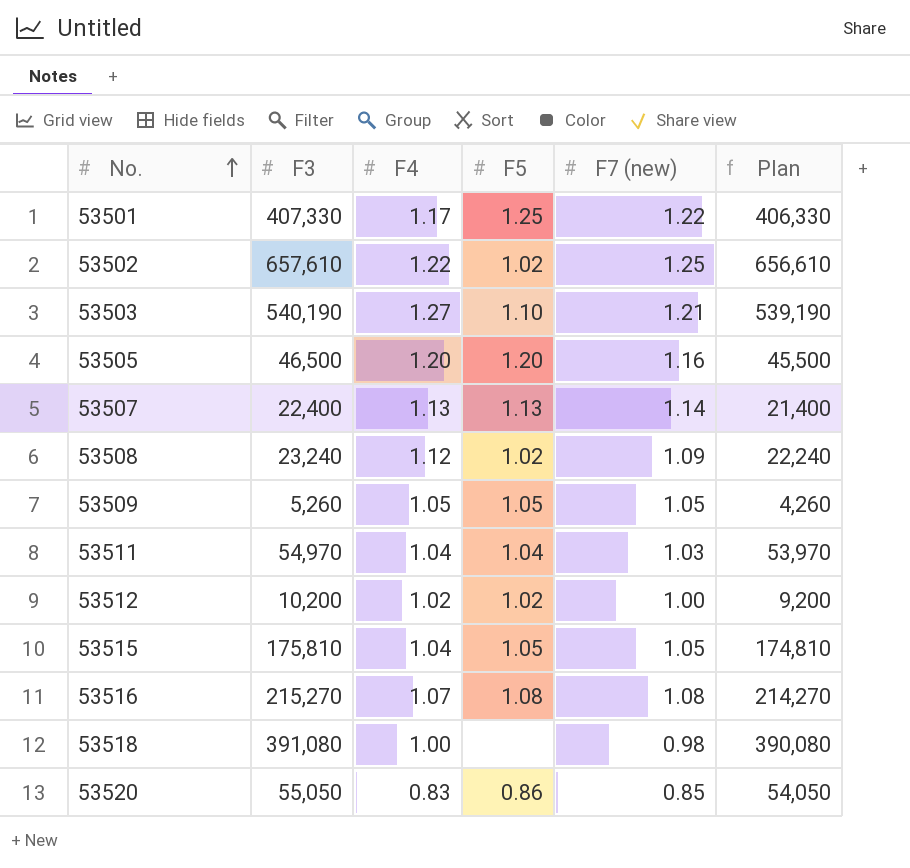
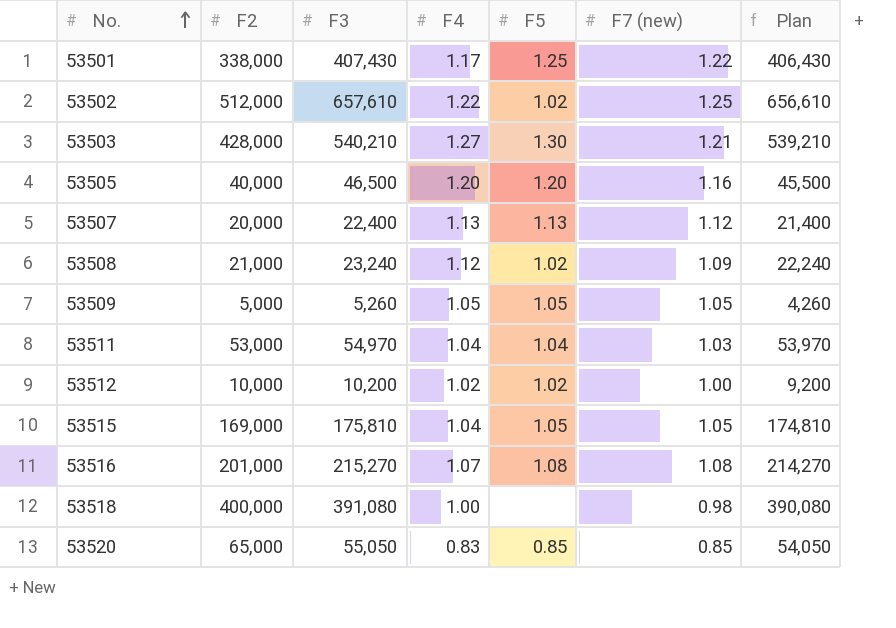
column F2 | position: none -> 2
53501 | F3: 407,330 -> 407,430
53501 | Plan: 406,330 -> 406,430
53503 | F3: 540,190 -> 540,210
53503 | F5: 1.10 -> 1.30
53503 | Plan: 539,190 -> 539,210
53507 | F7 (new): 1.14 -> 1.12
53520 | F5: 0.86 -> 0.85

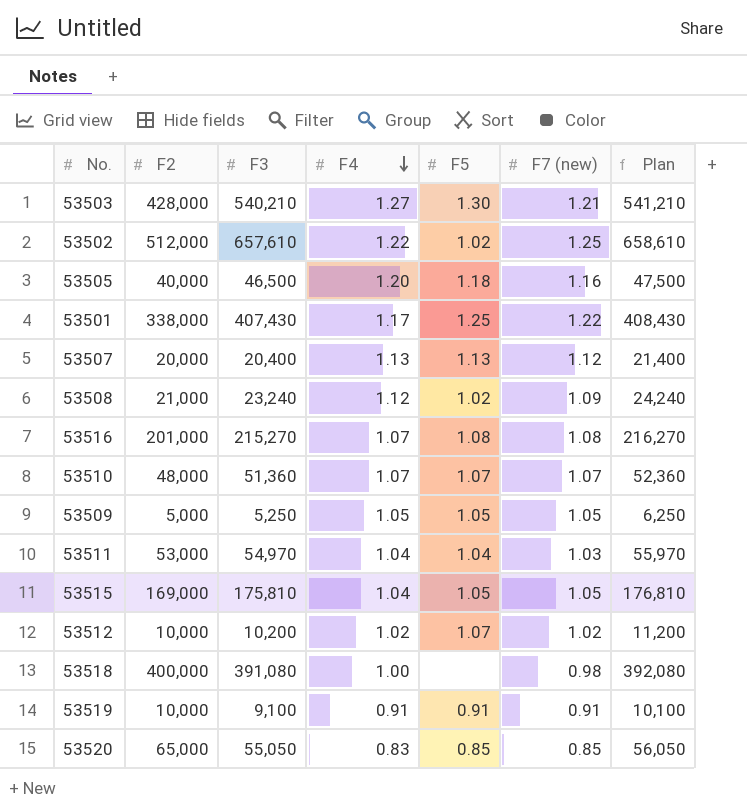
row order: No. ascending -> F4 descending
column Plan | formula: [F3] - 1000 -> [F3] + 1000
53505 | F5: 1.20 -> 1.18
53507 | F3: 22,400 -> 20,400
row 53510: none -> 48,000 | 51,360 | 1.07 | 1.07 | 1.07 | 52,360
53509 | F3: 5,260 -> 5,250
53512 | F5: 1.02 -> 1.07
53512 | F7 (new): 1.00 -> 1.02
row 53519: none -> 10,000 | 9,100 | 0.91 | 0.91 | 0.91 | 10,100

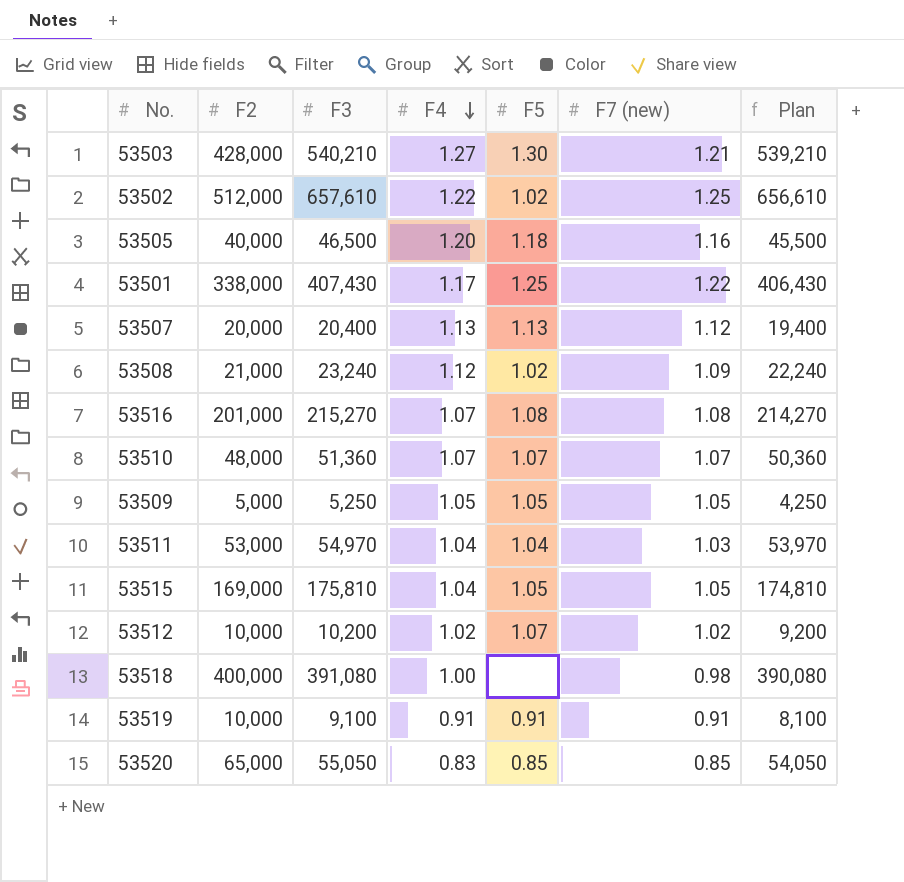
column Plan | formula: [F3] + 1000 -> [F3] - 1000

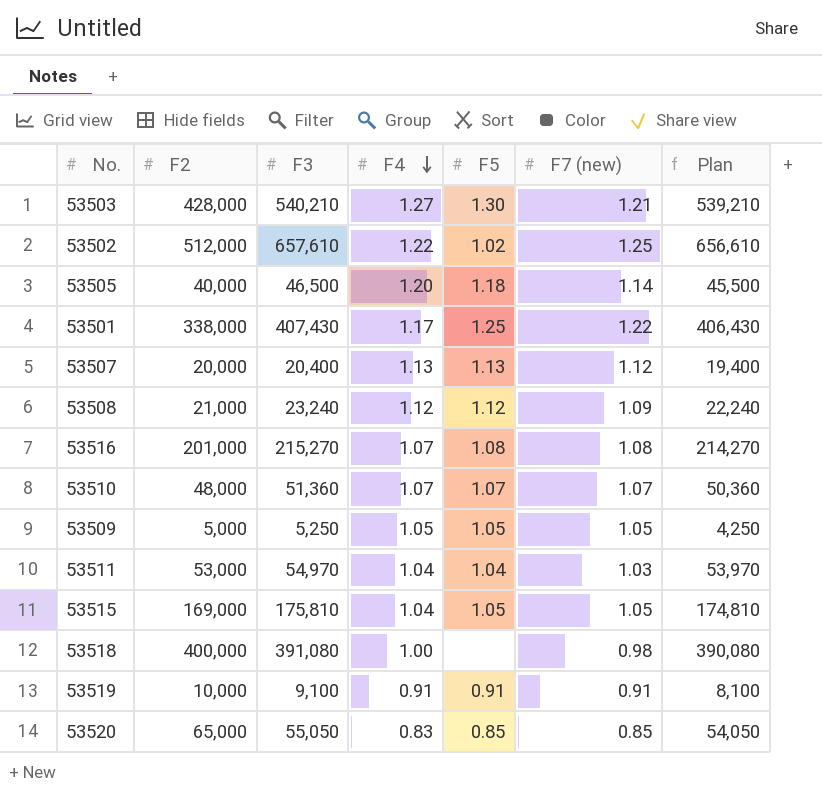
row 53512: 10,000 | 10,200 | 1.02 | 1.07 | 1.02 | 9,200 -> none
53505 | F7 (new): 1.16 -> 1.14
53508 | F5: 1.02 -> 1.12

